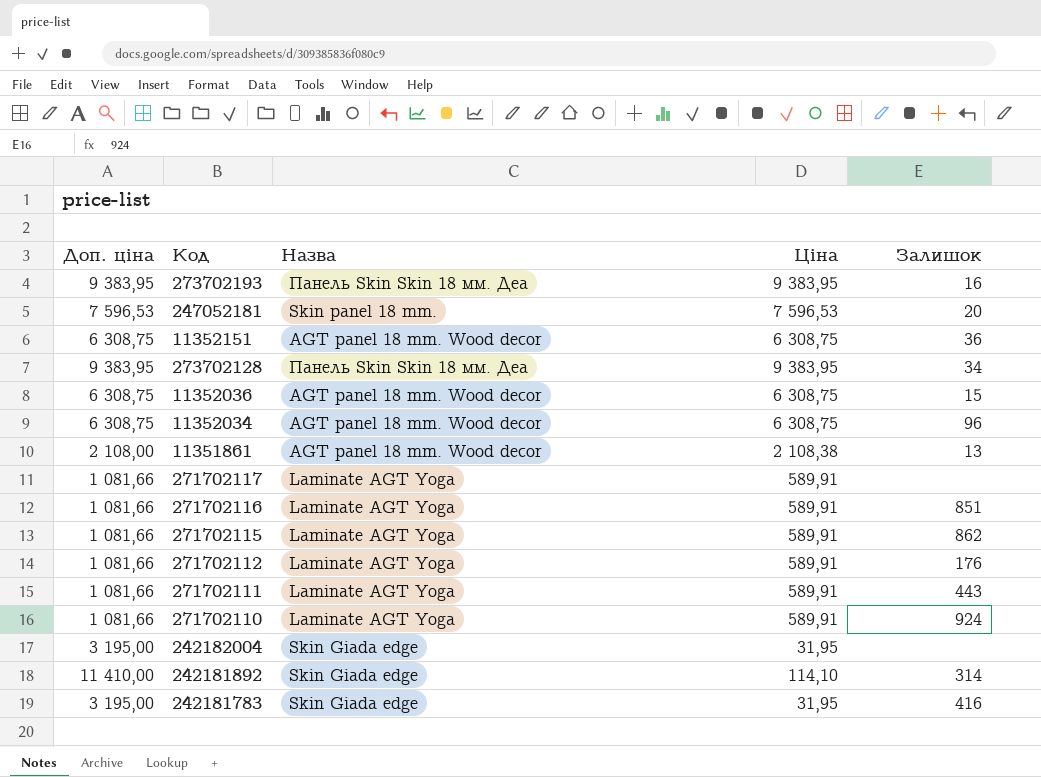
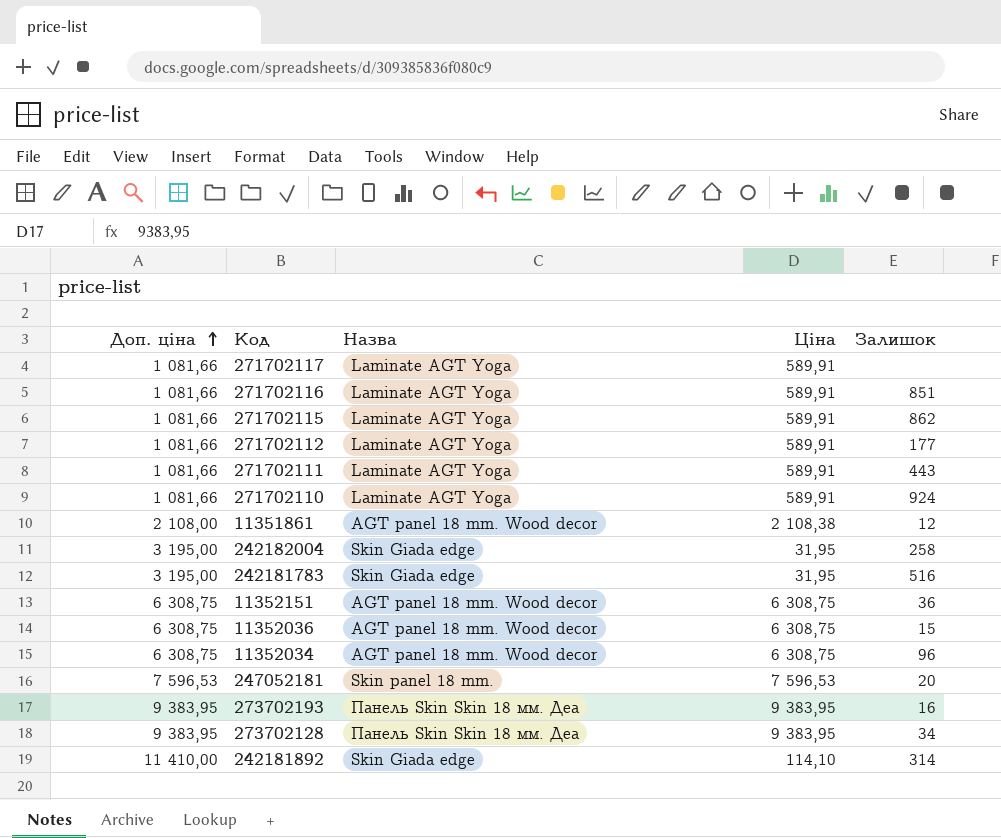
row order: none -> Доп. ціна ascending
271702112 | Залишок: 176 -> 177
11351861 | Залишок: 13 -> 12
242182004 | Залишок: none -> 258
242181783 | Залишок: 416 -> 516

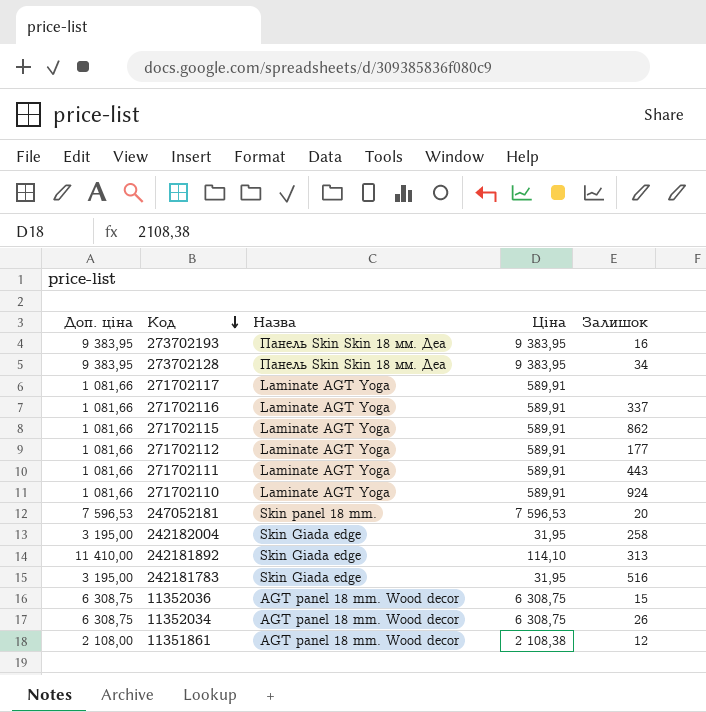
row order: Доп. ціна ascending -> Код descending
row 11352151: 6 308,75 | AGT panel 18 mm. Wood decor | 6 308,75 | 36 -> none
271702116 | Залишок: 851 -> 337
242181892 | Залишок: 314 -> 313
11352034 | Залишок: 96 -> 26

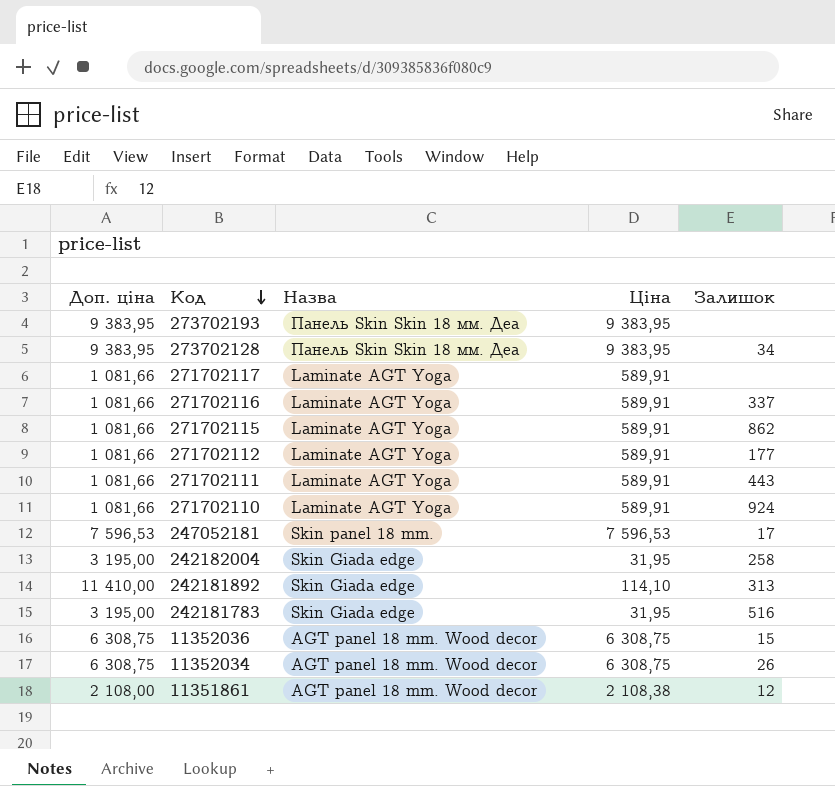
273702193 | Залишок: 16 -> none
247052181 | Залишок: 20 -> 17

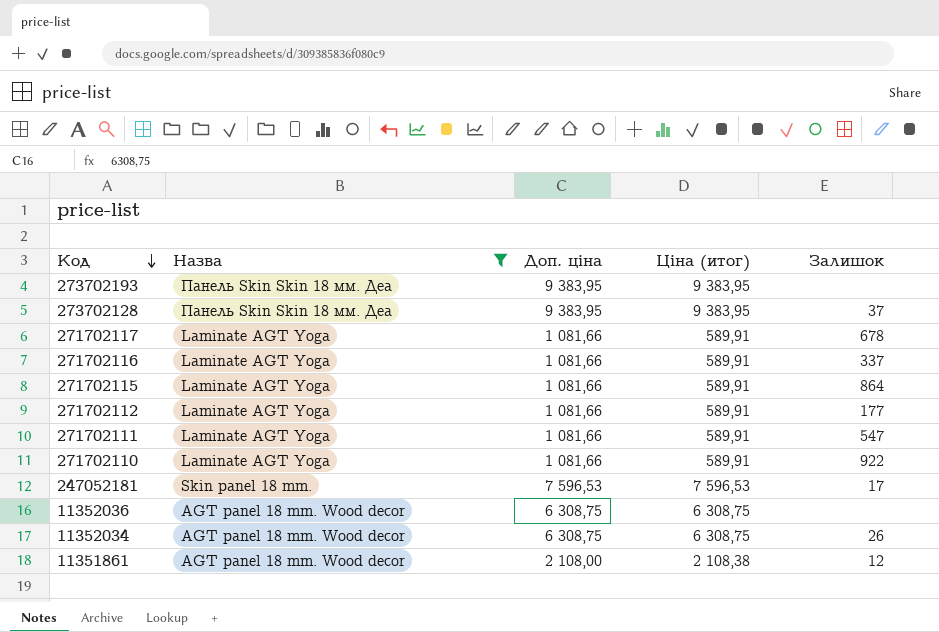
filter: none -> Назва != Skin Giada edge
column Доп. ціна | position: 1 -> 3
column name: Ціна -> Ціна (итог)
273702128 | Залишок: 34 -> 37
271702117 | Залишок: none -> 678
271702115 | Залишок: 862 -> 864
271702111 | Залишок: 443 -> 547
271702110 | Залишок: 924 -> 922
11352036 | Залишок: 15 -> none

